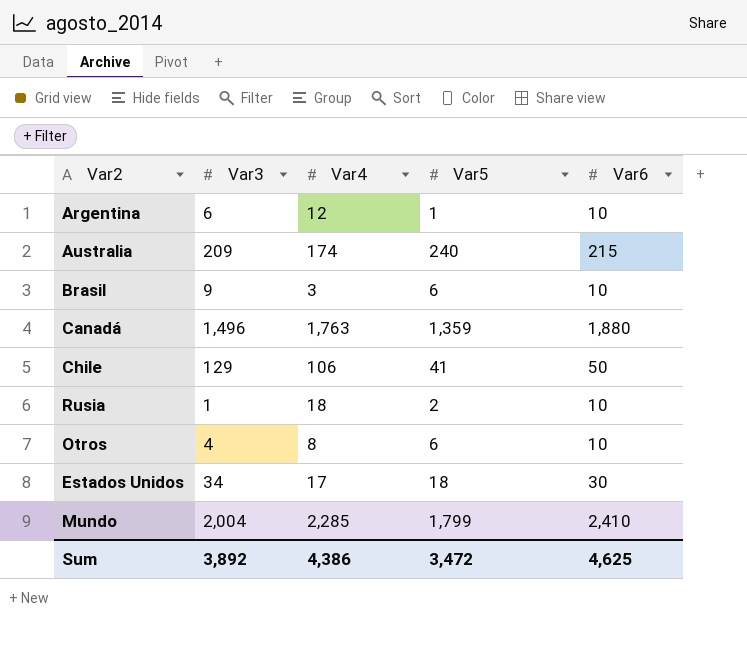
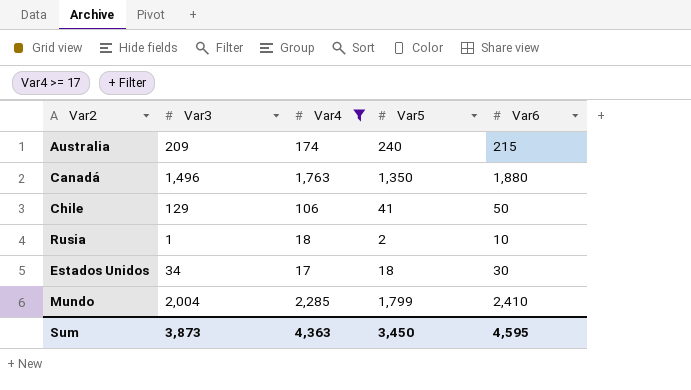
filter: none -> Var4 >= 17
Canadá | Var5: 1,359 -> 1,350
Sum | Var3: 3,892 -> 3,873
Sum | Var4: 4,386 -> 4,363
Sum | Var5: 3,472 -> 3,450
Sum | Var6: 4,625 -> 4,595

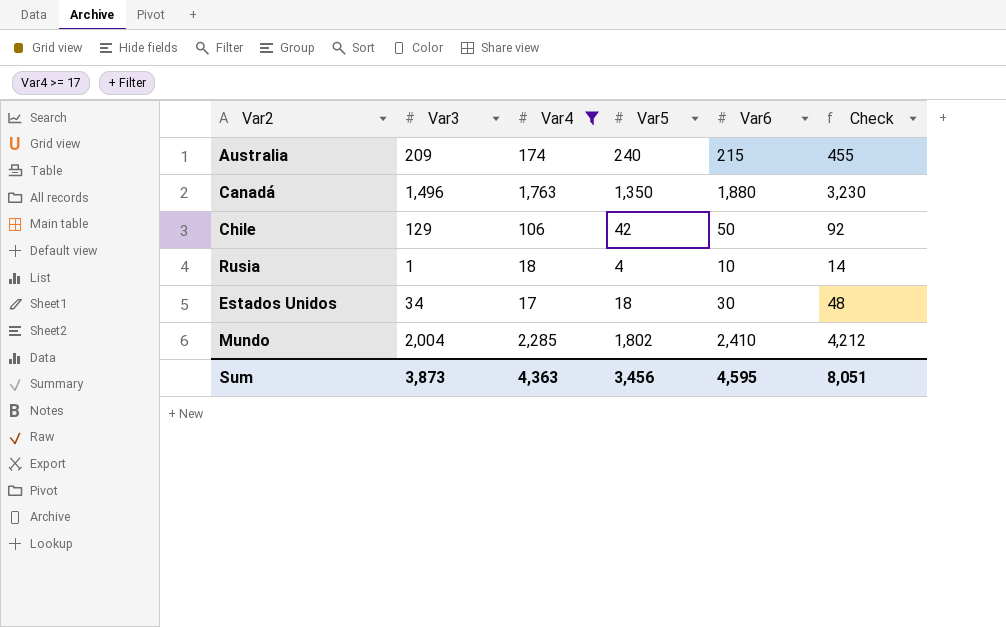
column Check | formula: none -> [Var5] + [Var6]
Chile | Var5: 41 -> 42
Rusia | Var5: 2 -> 4
Mundo | Var5: 1,799 -> 1,802
Sum | Var5: 3,450 -> 3,456

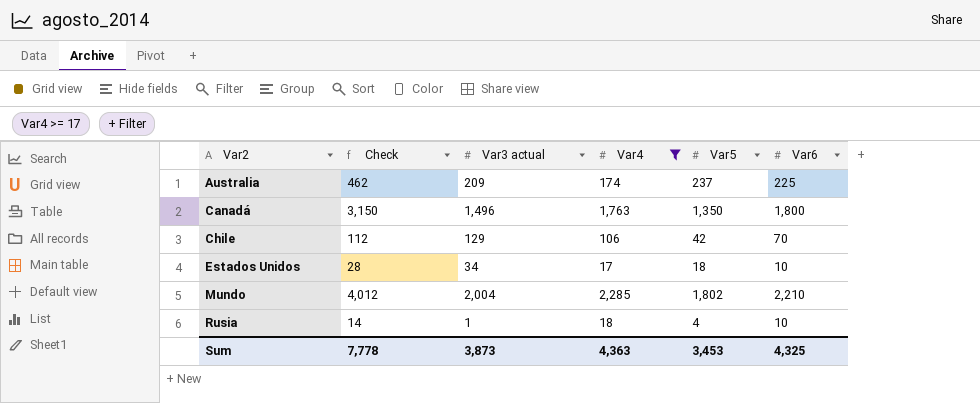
row order: none -> Var2 ascending
column Check | position: 6 -> 2
column name: Var3 -> Var3 actual
Australia | Check: 455 -> 462
Australia | Var5: 240 -> 237
Australia | Var6: 215 -> 225
Canadá | Check: 3,230 -> 3,150
Canadá | Var6: 1,880 -> 1,800
Chile | Check: 92 -> 112
Chile | Var6: 50 -> 70
Estados Unidos | Check: 48 -> 28
Estados Unidos | Var6: 30 -> 10
Mundo | Check: 4,212 -> 4,012
Mundo | Var6: 2,410 -> 2,210
Sum | Check: 8,051 -> 7,778
Sum | Var5: 3,456 -> 3,453
Sum | Var6: 4,595 -> 4,325

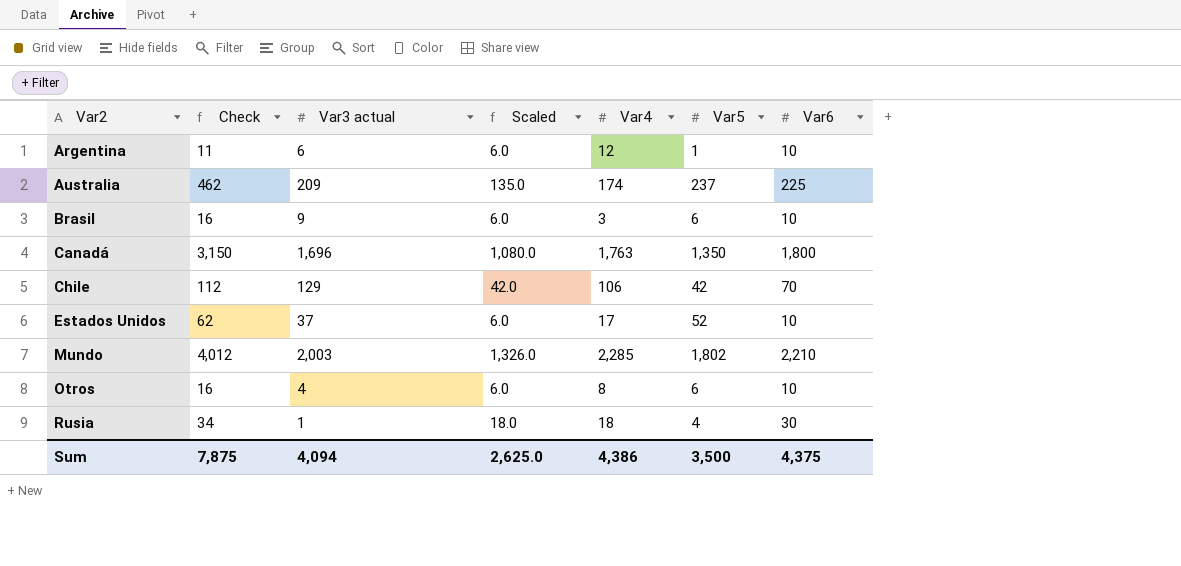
filter: Var4 >= 17 -> none
column Scaled | formula: none -> [Var6] * 0.6
Canadá | Var3 actual: 1,496 -> 1,696
Estados Unidos | Check: 28 -> 62
Estados Unidos | Var3 actual: 34 -> 37
Estados Unidos | Var5: 18 -> 52
Mundo | Var3 actual: 2,004 -> 2,003
Rusia | Check: 14 -> 34
Rusia | Var6: 10 -> 30
Sum | Check: 7,778 -> 7,875
Sum | Var3 actual: 3,873 -> 4,094
Sum | Var4: 4,363 -> 4,386
Sum | Var5: 3,453 -> 3,500
Sum | Var6: 4,325 -> 4,375

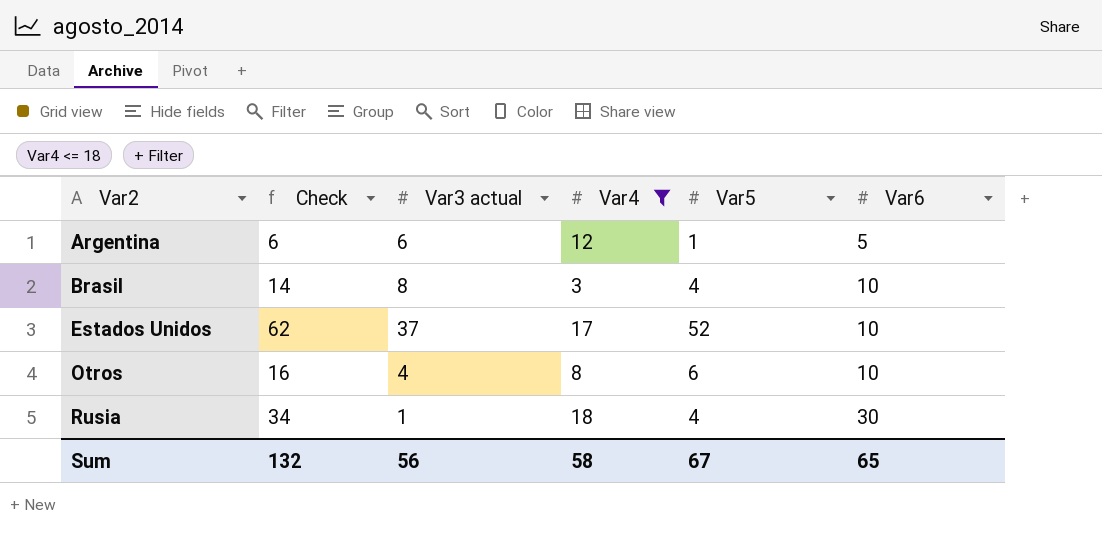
filter: none -> Var4 <= 18
column Scaled | formula: [Var6] * 0.6 -> none
Argentina | Check: 11 -> 6
Argentina | Var6: 10 -> 5
Brasil | Check: 16 -> 14
Brasil | Var3 actual: 9 -> 8
Brasil | Var5: 6 -> 4
Sum | Check: 7,875 -> 132
Sum | Var3 actual: 4,094 -> 56
Sum | Var4: 4,386 -> 58
Sum | Var5: 3,500 -> 67
Sum | Var6: 4,375 -> 65

